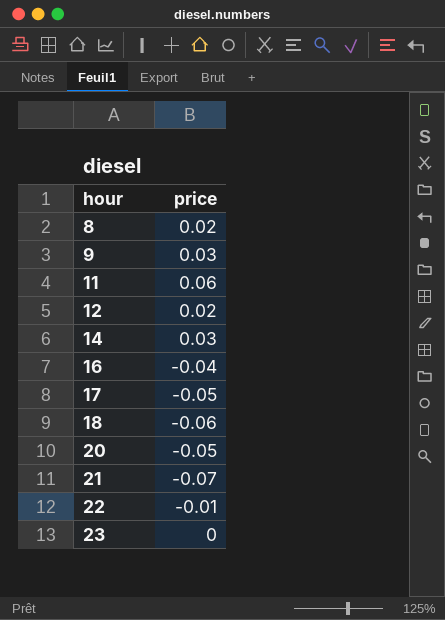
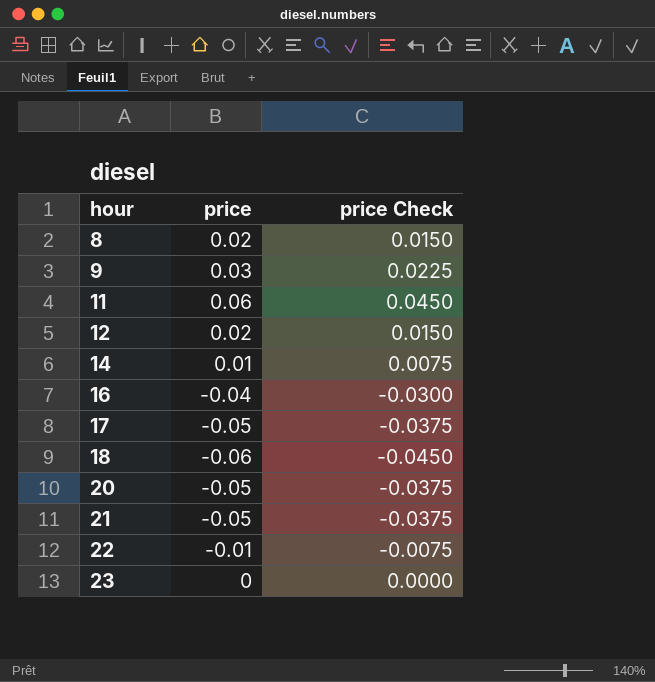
column price Check | formula: none -> [price] * 0.75
14 | price: 0.03 -> 0.01
21 | price: -0.07 -> -0.05

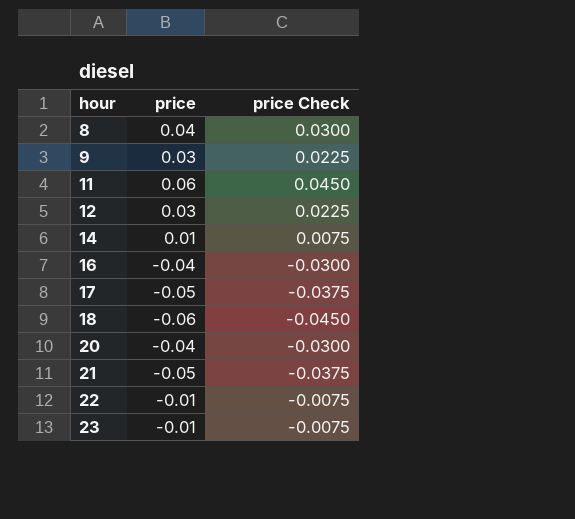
8 | price: 0.02 -> 0.04
8 | price Check: 0.0150 -> 0.0300
12 | price: 0.02 -> 0.03
12 | price Check: 0.0150 -> 0.0225
20 | price: -0.05 -> -0.04
20 | price Check: -0.0375 -> -0.0300
23 | price: 0 -> -0.01
23 | price Check: 0.0000 -> -0.0075

